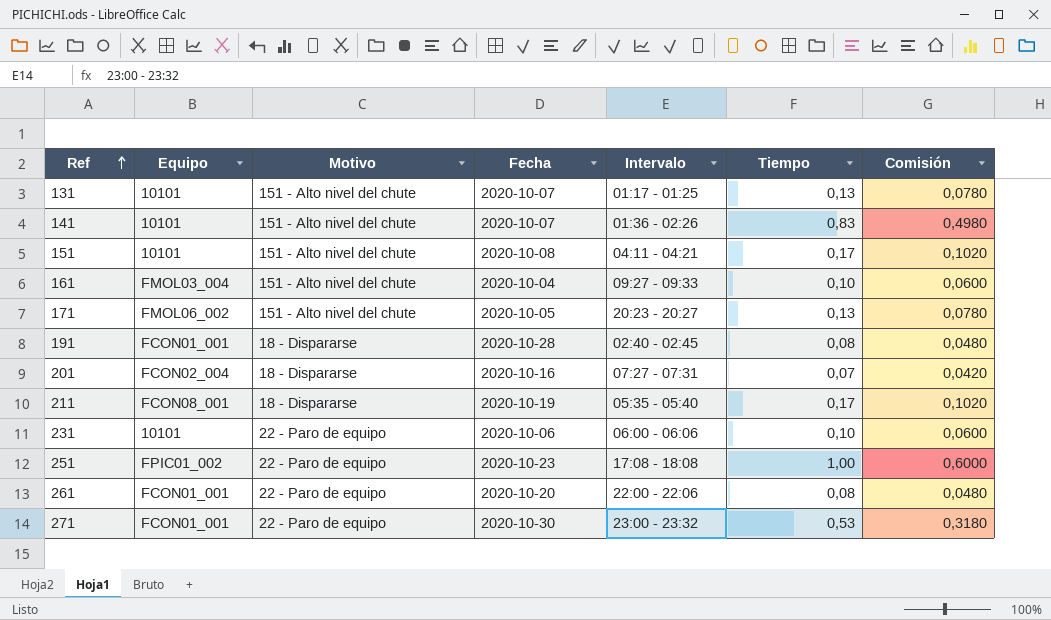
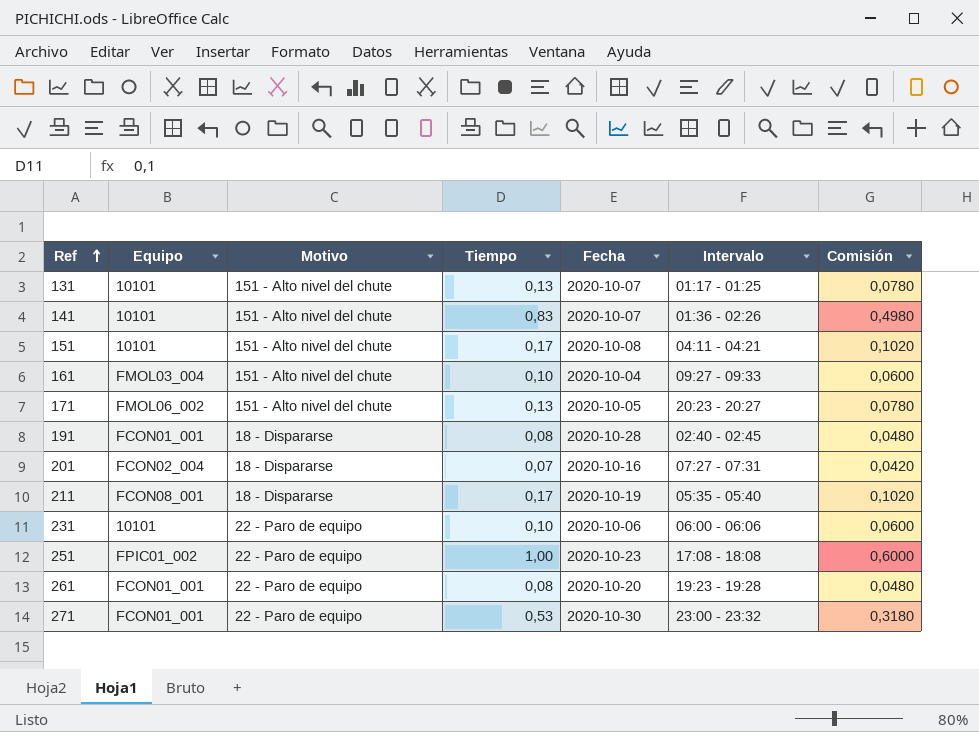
column Tiempo | position: 6 -> 4
261 | Intervalo: 22:00 - 22:06 -> 19:23 - 19:28

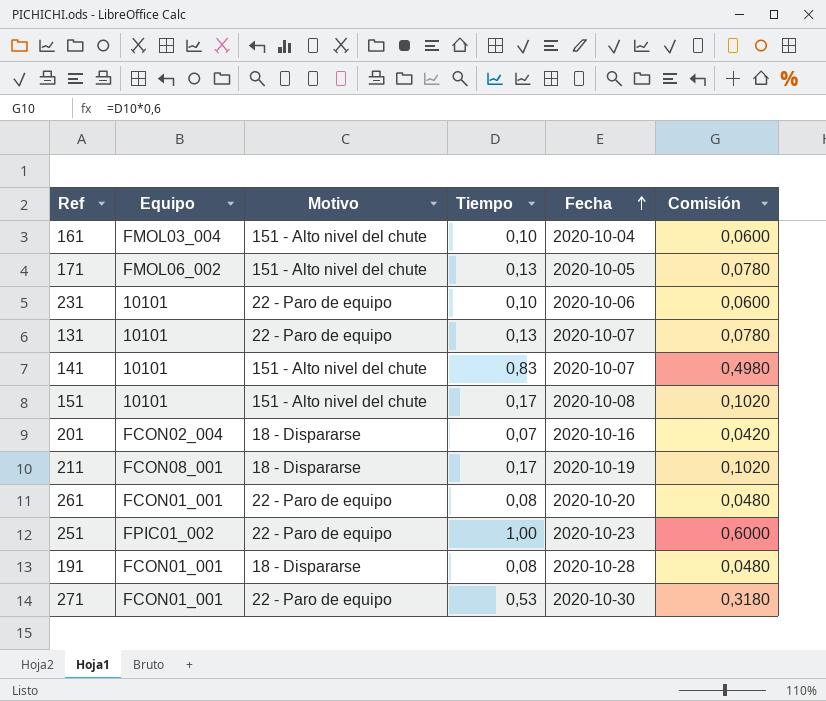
row order: Ref ascending -> Fecha ascending
column Intervalo | position: 6 -> none
131 | Motivo: 151 - Alto nivel del chute -> 22 - Paro de equipo

